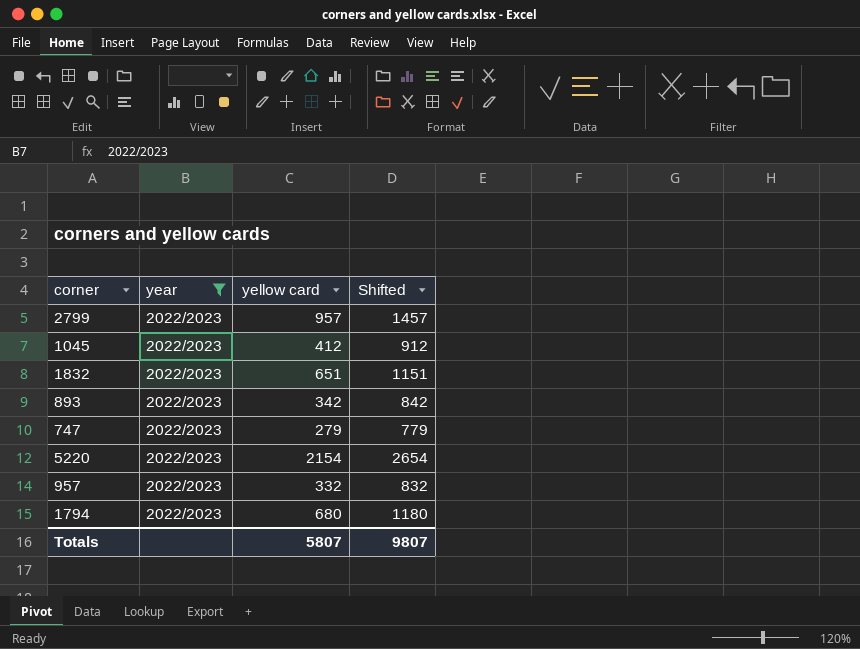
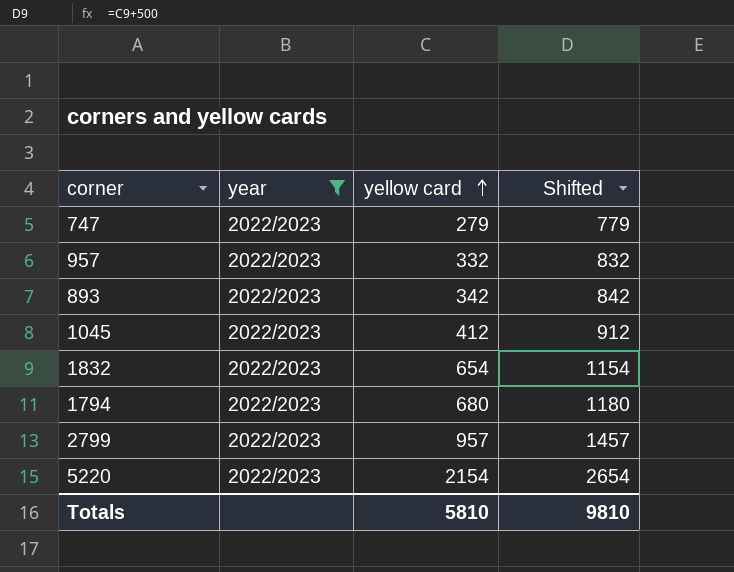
row order: none -> yellow card ascending
1832 | yellow card: 651 -> 654
1832 | Shifted: 1151 -> 1154
Totals | yellow card: 5807 -> 5810
Totals | Shifted: 9807 -> 9810

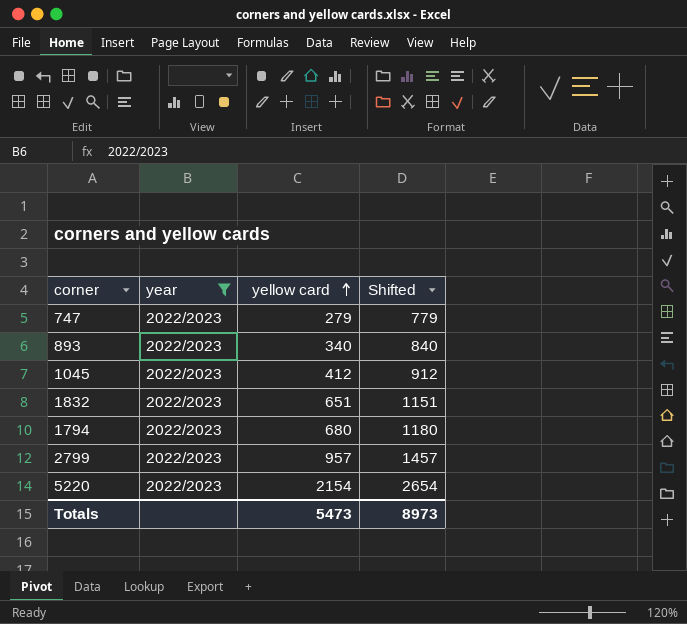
row 957: 2022/2023 | 332 | 832 -> none
893 | yellow card: 342 -> 340
893 | Shifted: 842 -> 840
1832 | yellow card: 654 -> 651
1832 | Shifted: 1154 -> 1151
Totals | yellow card: 5810 -> 5473
Totals | Shifted: 9810 -> 8973

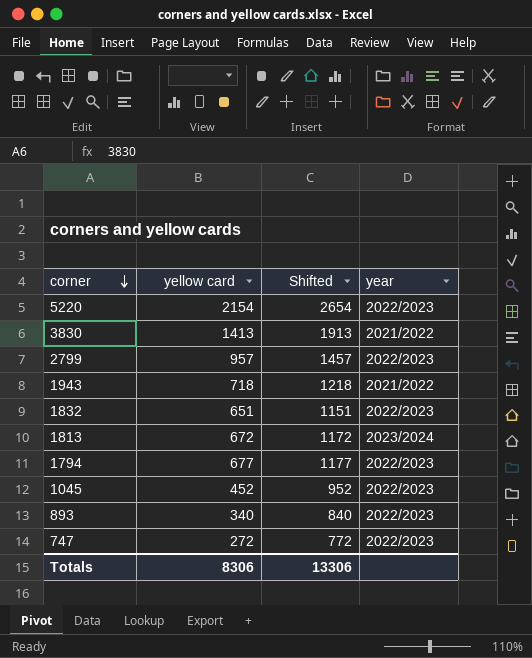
filter: year = 2022/2023 -> none
row order: yellow card ascending -> corner descending
column year | position: 2 -> 4
1794 | yellow card: 680 -> 677
1794 | Shifted: 1180 -> 1177
1045 | yellow card: 412 -> 452
1045 | Shifted: 912 -> 952
747 | yellow card: 279 -> 272
747 | Shifted: 779 -> 772
Totals | yellow card: 5473 -> 8306
Totals | Shifted: 8973 -> 13306

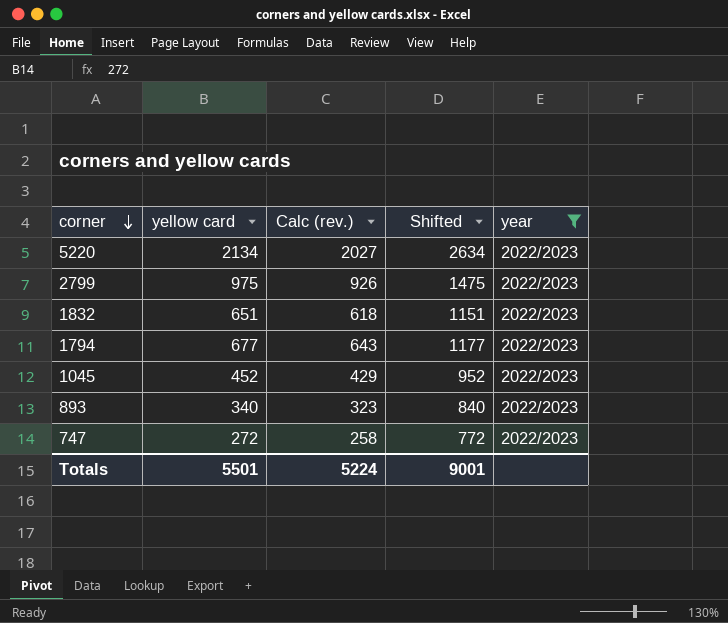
filter: none -> year = 2022/2023
column Calc (rev.) | formula: none -> [yellow card] * 0.95
5220 | yellow card: 2154 -> 2134
5220 | Shifted: 2654 -> 2634
2799 | yellow card: 957 -> 975
2799 | Shifted: 1457 -> 1475
Totals | yellow card: 8306 -> 5501
Totals | Shifted: 13306 -> 9001

